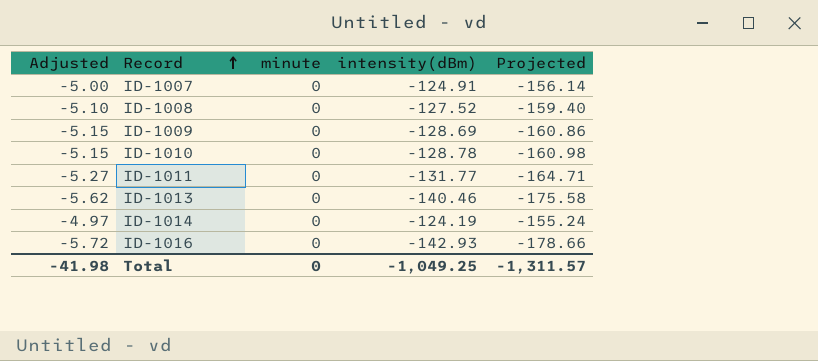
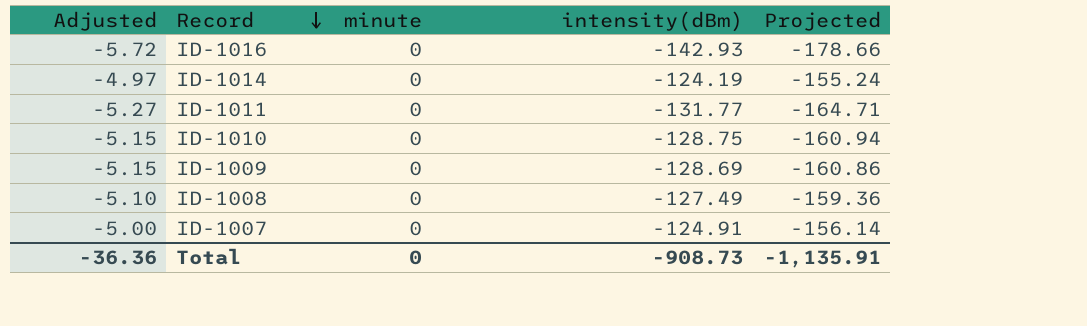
row order: Record ascending -> Record descending
row ID-1013: -5.62 | 0 | -140.46 | -175.58 -> none
ID-1010 | intensity(dBm): -128.78 -> -128.75
ID-1010 | Projected: -160.98 -> -160.94
ID-1008 | intensity(dBm): -127.52 -> -127.49
ID-1008 | Projected: -159.40 -> -159.36
Total | Adjusted: -41.98 -> -36.36
Total | intensity(dBm): -1,049.25 -> -908.73
Total | Projected: -1,311.57 -> -1,135.91

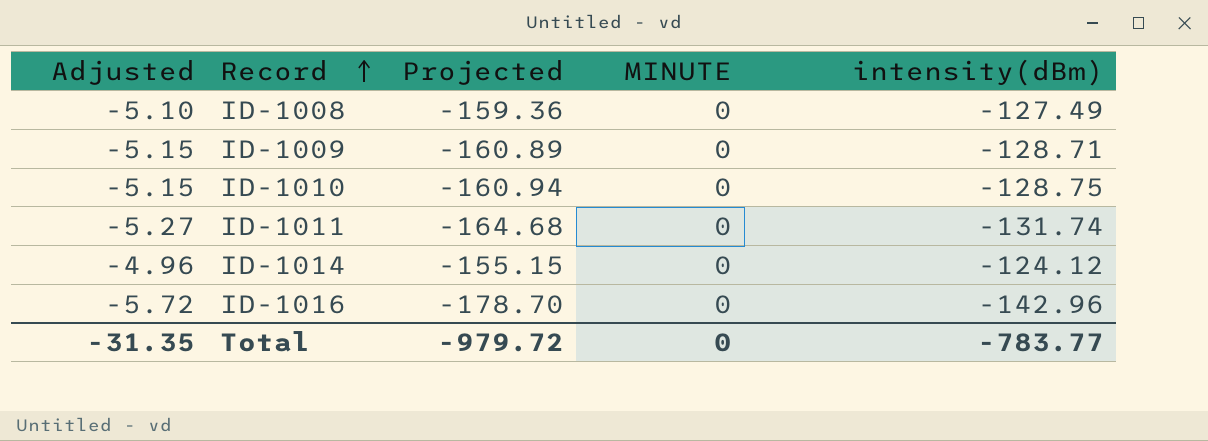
row order: Record descending -> Record ascending
column Projected | position: 5 -> 3
column name: minute -> MINUTE
row ID-1007: -5.00 | 0 | -124.91 | -156.14 -> none
ID-1009 | Projected: -160.86 -> -160.89
ID-1009 | intensity(dBm): -128.69 -> -128.71
ID-1011 | Projected: -164.71 -> -164.68
ID-1011 | intensity(dBm): -131.77 -> -131.74
ID-1014 | Adjusted: -4.97 -> -4.96
ID-1014 | Projected: -155.24 -> -155.15
ID-1014 | intensity(dBm): -124.19 -> -124.12
ID-1016 | Projected: -178.66 -> -178.70
ID-1016 | intensity(dBm): -142.93 -> -142.96
Total | Adjusted: -36.36 -> -31.35
Total | Projected: -1,135.91 -> -979.72
Total | intensity(dBm): -908.73 -> -783.77

